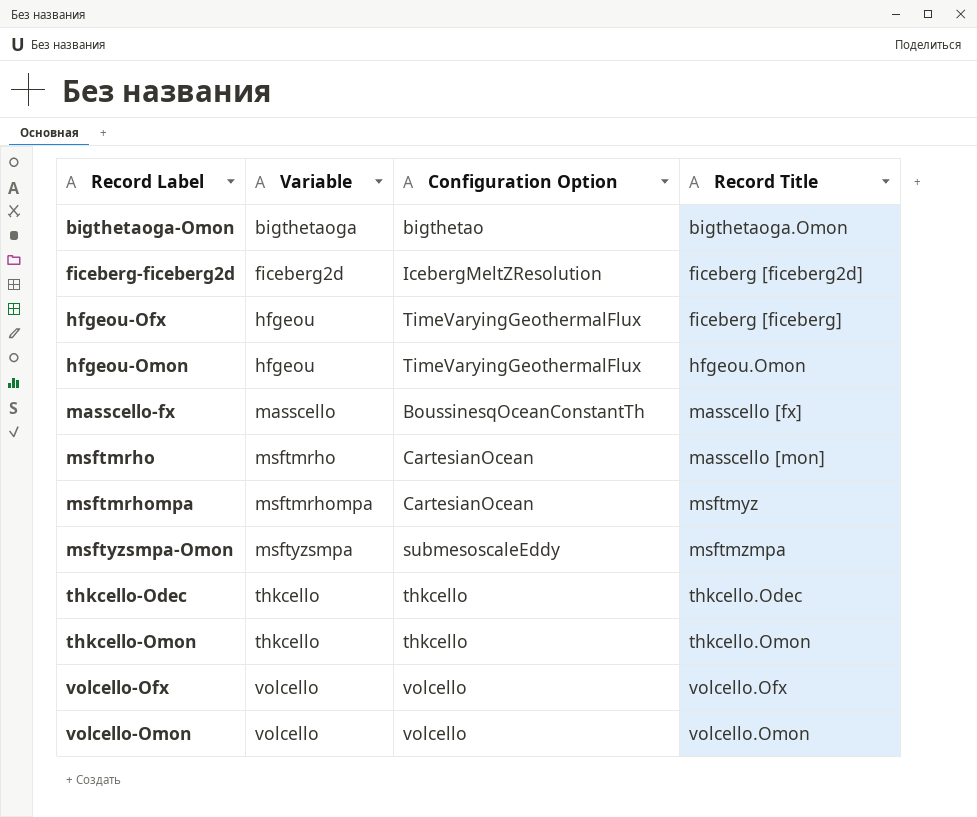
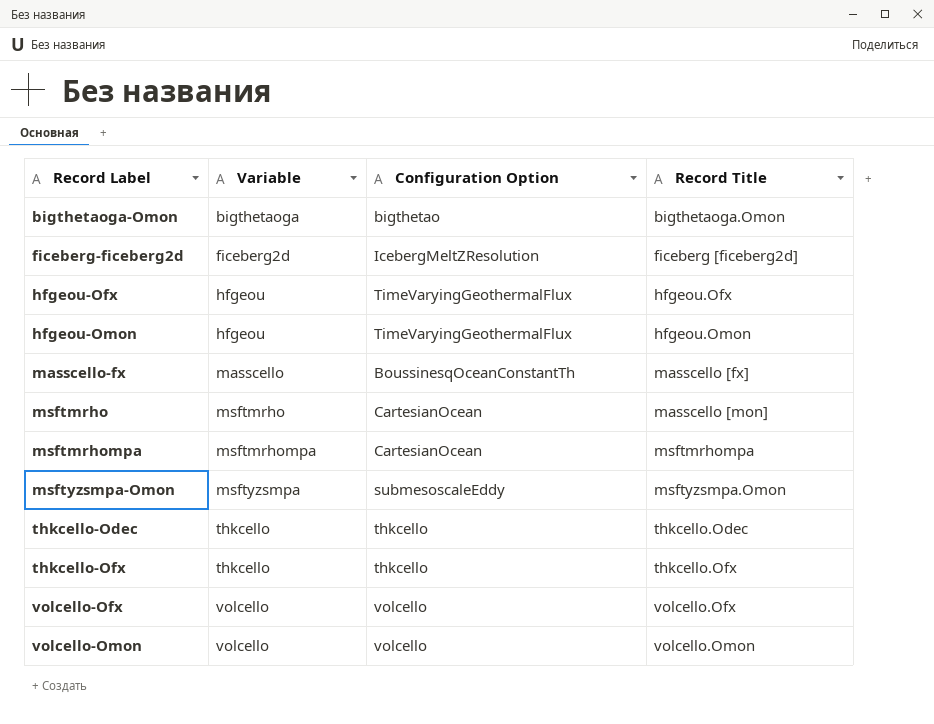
row thkcello-Omon: thkcello | thkcello | thkcello.Omon -> none
hfgeou-Ofx | Record Title: ficeberg [ficeberg] -> hfgeou.Ofx
msftmrhompa | Record Title: msftmyz -> msftmrhompa
msftyzsmpa-Omon | Record Title: msftmzmpa -> msftyzsmpa.Omon
row thkcello-Ofx: none -> thkcello | thkcello | thkcello.Ofx

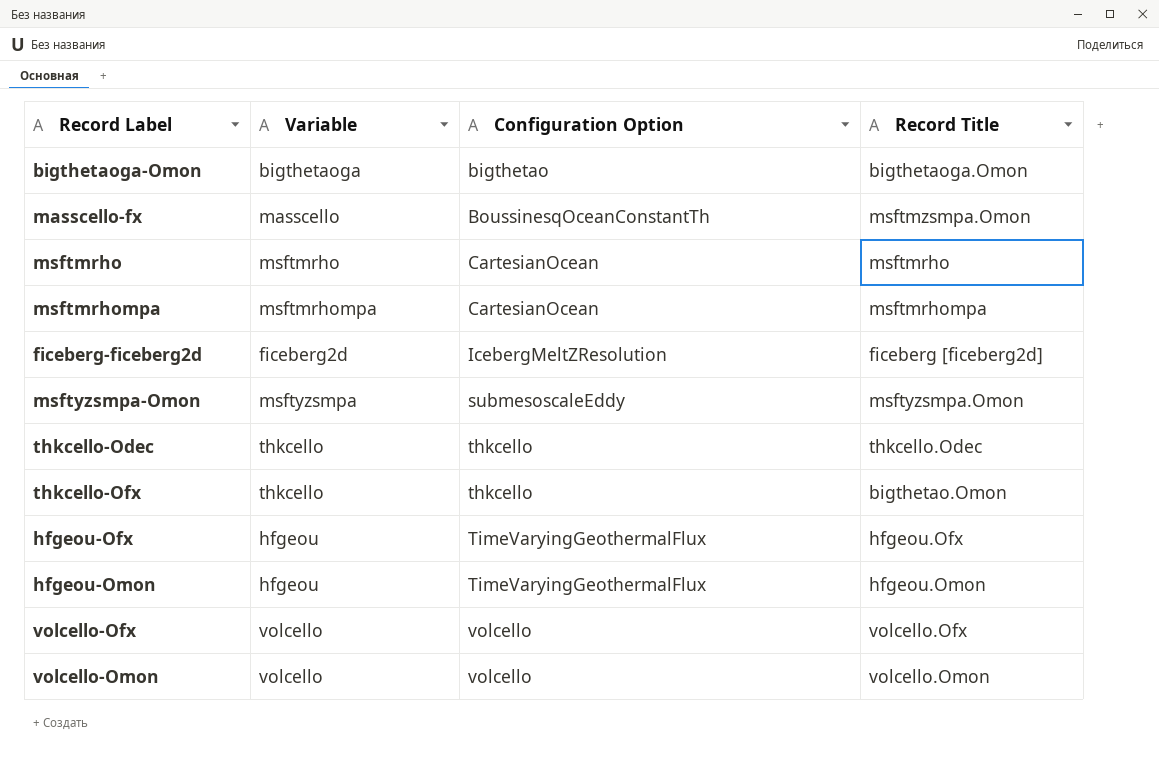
row order: Record Label ascending -> Configuration Option ascending
masscello-fx | Record Title: masscello [fx] -> msftmzsmpa.Omon
msftmrho | Record Title: masscello [mon] -> msftmrho
thkcello-Ofx | Record Title: thkcello.Ofx -> bigthetao.Omon

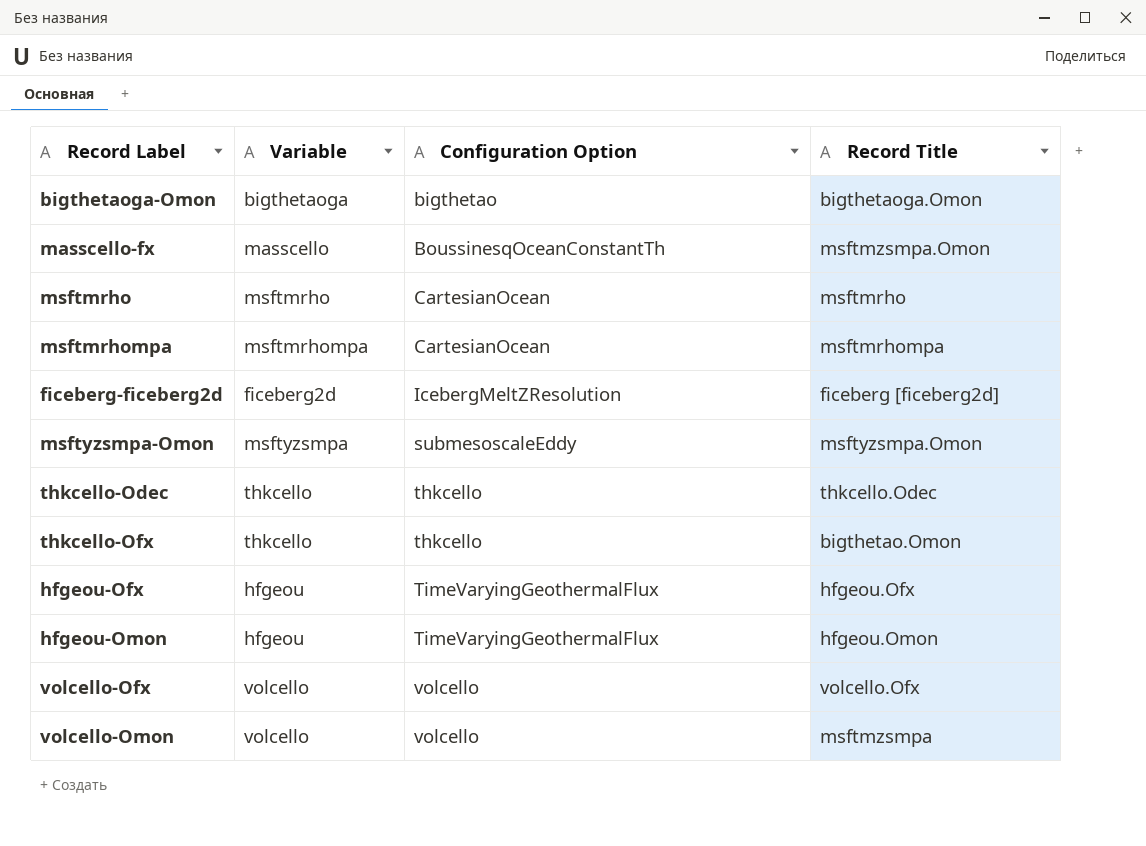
volcello-Omon | Record Title: volcello.Omon -> msftmzsmpa

